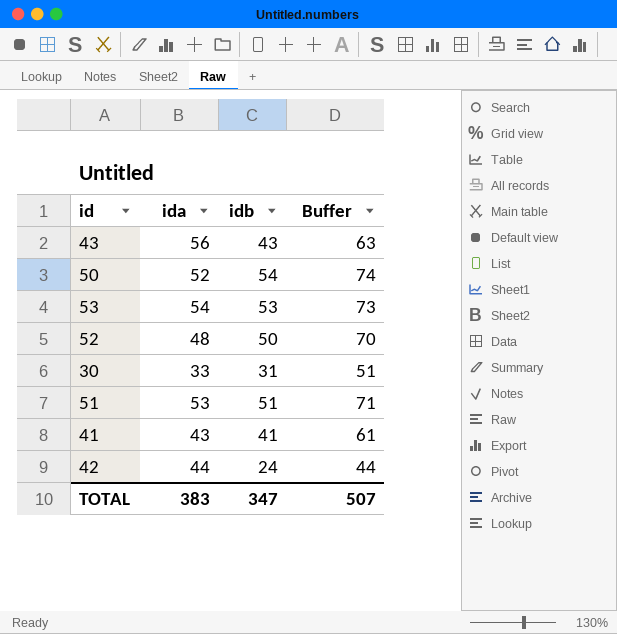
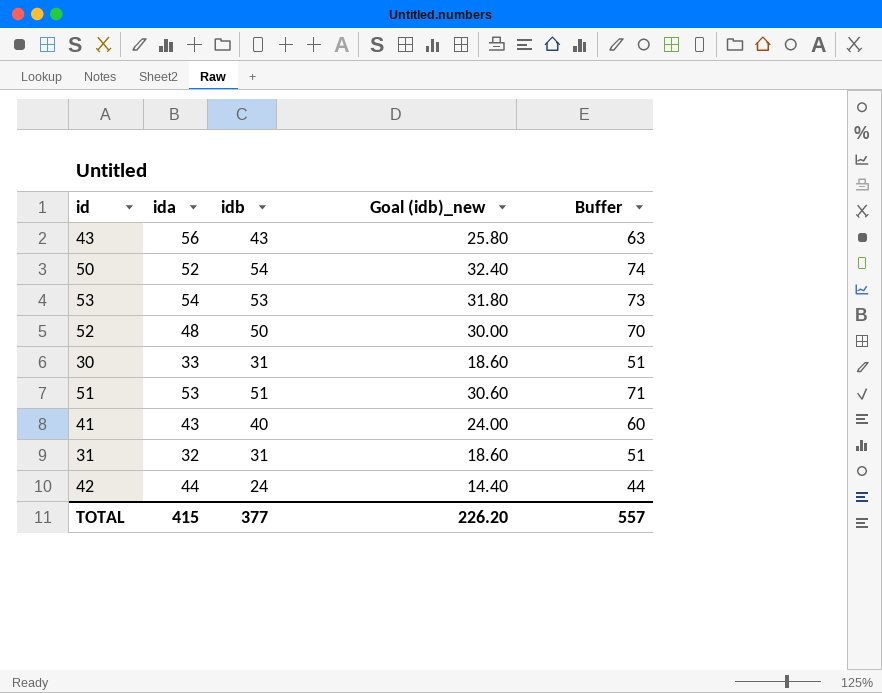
column Goal (idb)_new | formula: none -> [idb] * 0.6
41 | idb: 41 -> 40
41 | Buffer: 61 -> 60
row 31: none -> 32 | 31 | 18.60 | 51
TOTAL | ida: 383 -> 415
TOTAL | idb: 347 -> 377
TOTAL | Buffer: 507 -> 557

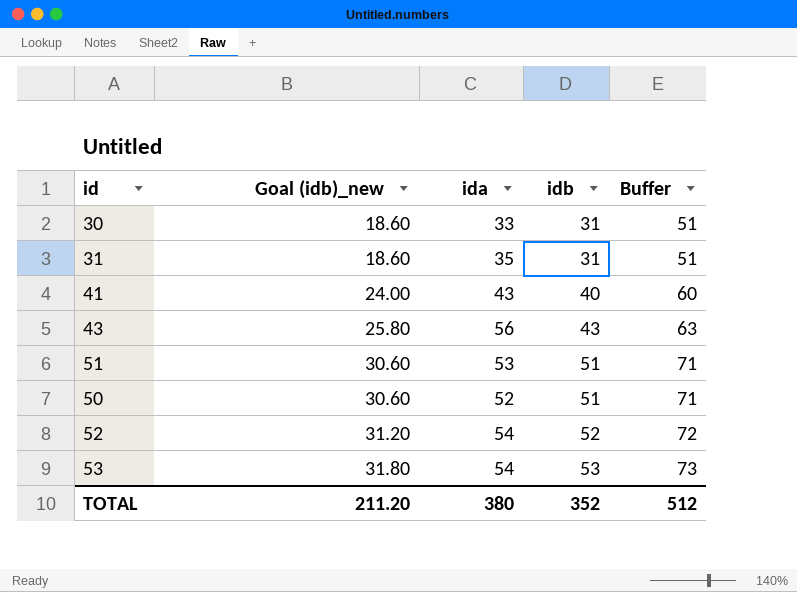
row order: none -> Goal (idb)_new ascending
column Goal (idb)_new | position: 4 -> 2
row 42: 44 | 24 | 14.40 | 44 -> none
31 | ida: 32 -> 35
50 | Goal (idb)_new: 32.40 -> 30.60
50 | idb: 54 -> 51
50 | Buffer: 74 -> 71
52 | Goal (idb)_new: 30.00 -> 31.20
52 | ida: 48 -> 54
52 | idb: 50 -> 52
52 | Buffer: 70 -> 72
TOTAL | Goal (idb)_new: 226.20 -> 211.20
TOTAL | ida: 415 -> 380
TOTAL | idb: 377 -> 352
TOTAL | Buffer: 557 -> 512

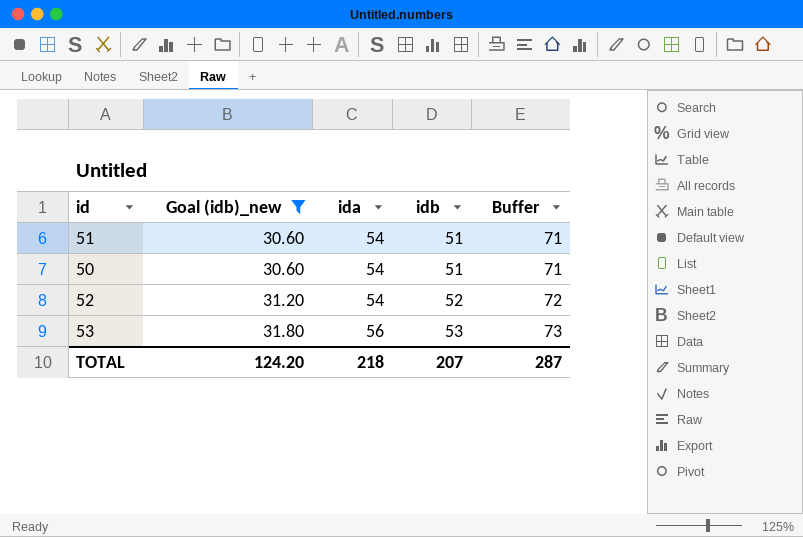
filter: none -> Goal (idb)_new >= 30.60
51 | ida: 53 -> 54
50 | ida: 52 -> 54
53 | ida: 54 -> 56
TOTAL | Goal (idb)_new: 211.20 -> 124.20
TOTAL | ida: 380 -> 218
TOTAL | idb: 352 -> 207
TOTAL | Buffer: 512 -> 287

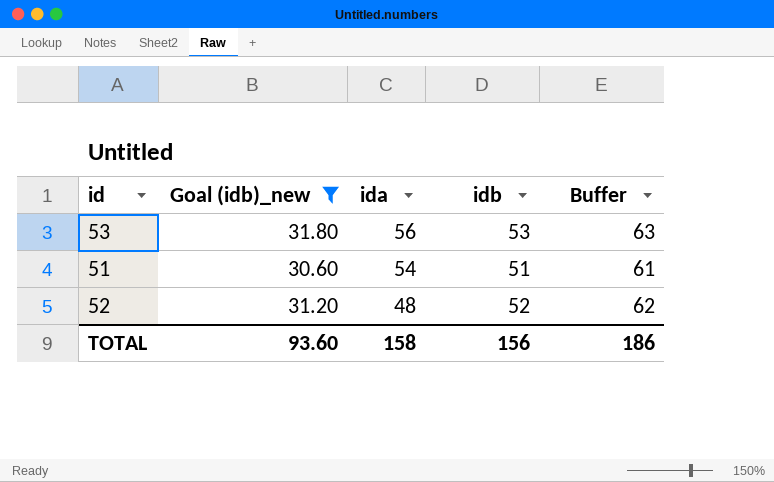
row order: Goal (idb)_new ascending -> ida descending
column Buffer | formula: [idb] + 20 -> [idb] + 10
row 50: 30.60 | 54 | 51 | 71 -> none
52 | ida: 54 -> 48
TOTAL | Goal (idb)_new: 124.20 -> 93.60
TOTAL | ida: 218 -> 158
TOTAL | idb: 207 -> 156
TOTAL | Buffer: 287 -> 186

